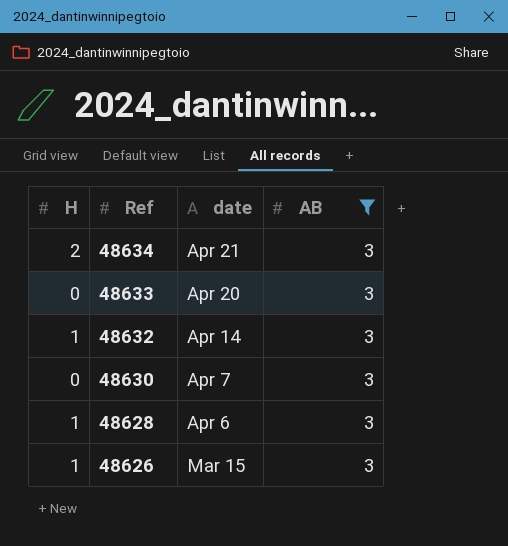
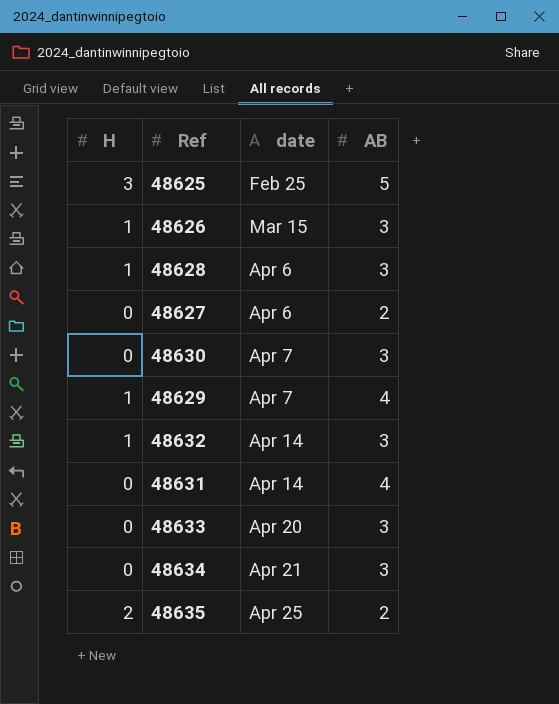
filter: AB = 3 -> none
row order: Ref descending -> date ascending
48634 | H: 2 -> 0

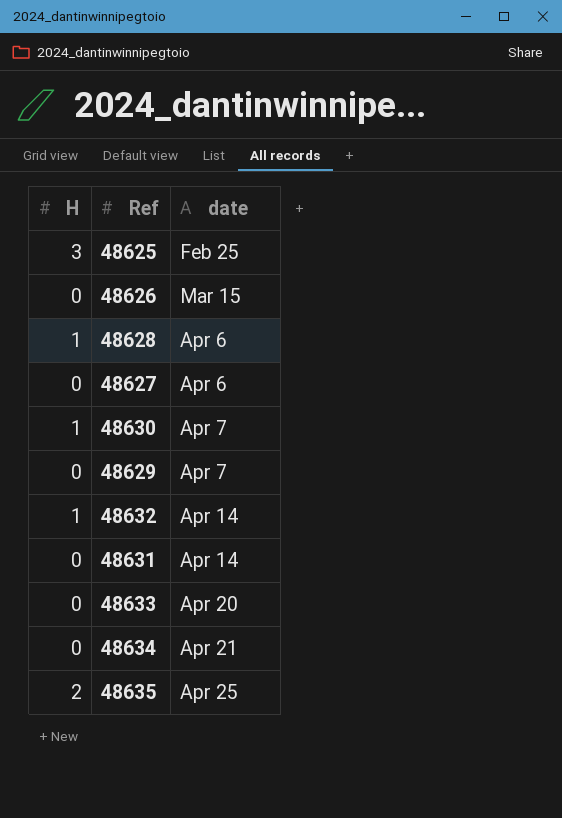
column AB | position: 4 -> none
48626 | H: 1 -> 0
48630 | H: 0 -> 1
48629 | H: 1 -> 0

